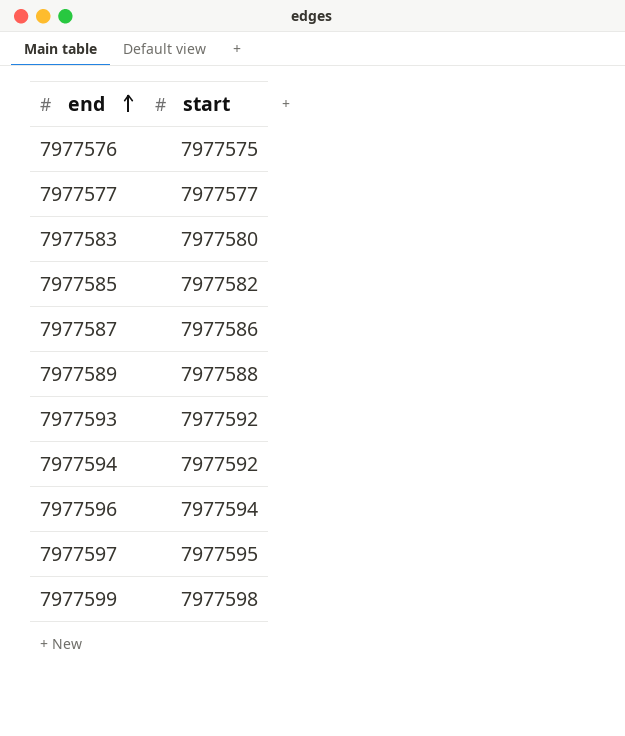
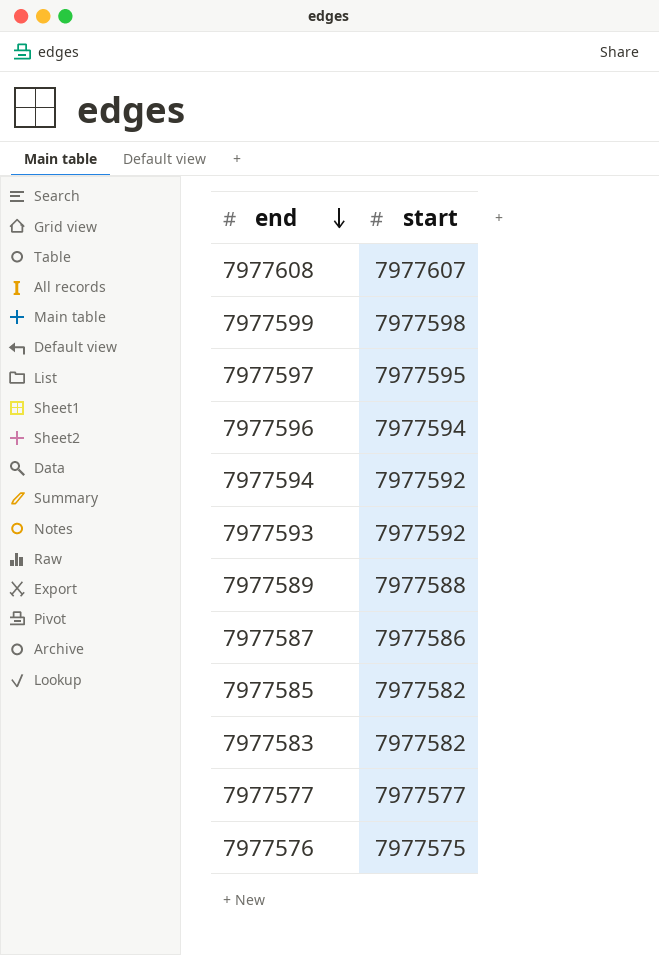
row order: end ascending -> end descending
row 7977608: none -> 7977607
7977583 | start: 7977580 -> 7977582

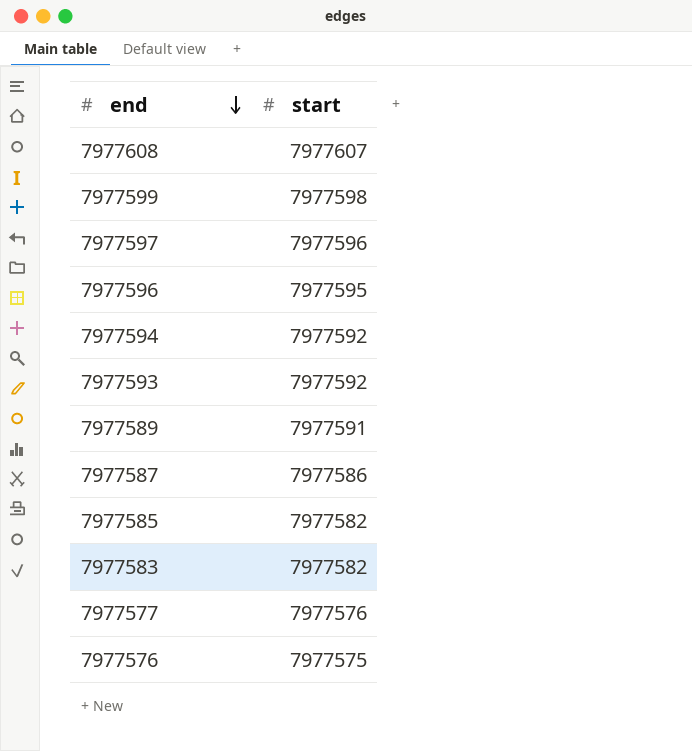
7977597 | start: 7977595 -> 7977596
7977596 | start: 7977594 -> 7977595
7977589 | start: 7977588 -> 7977591
7977577 | start: 7977577 -> 7977576

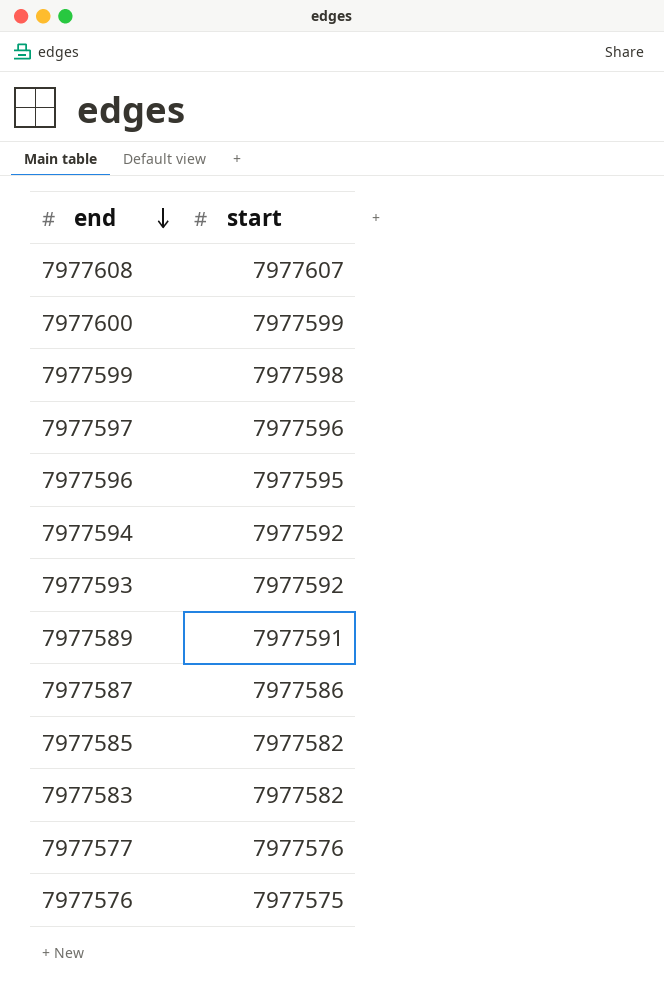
row 7977600: none -> 7977599

